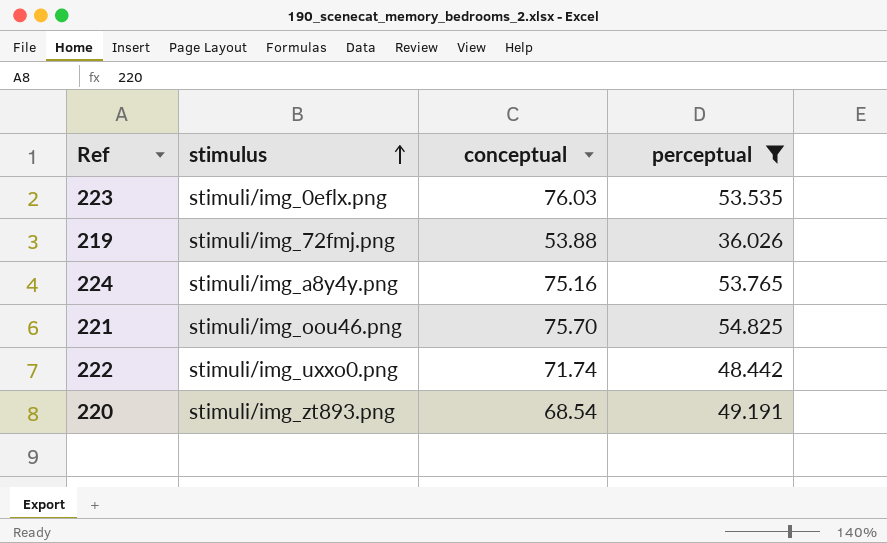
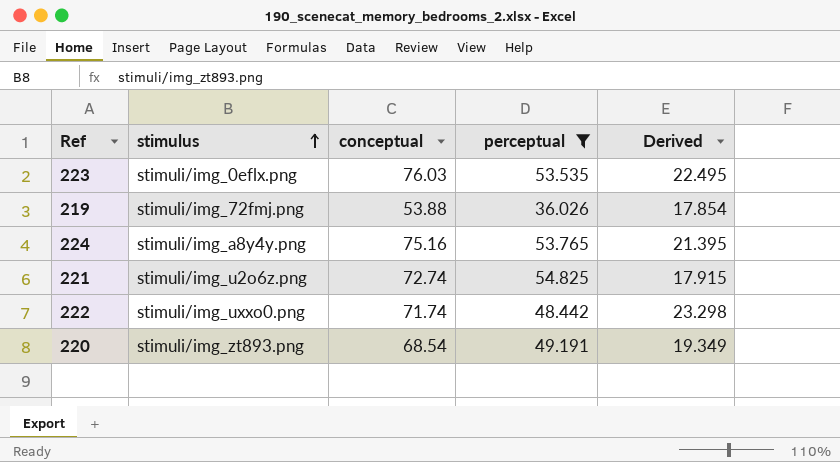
column Derived | formula: none -> [conceptual] - [perceptual]
221 | stimulus: stimuli/img_oou46.png -> stimuli/img_u2o6z.png
221 | conceptual: 75.70 -> 72.74

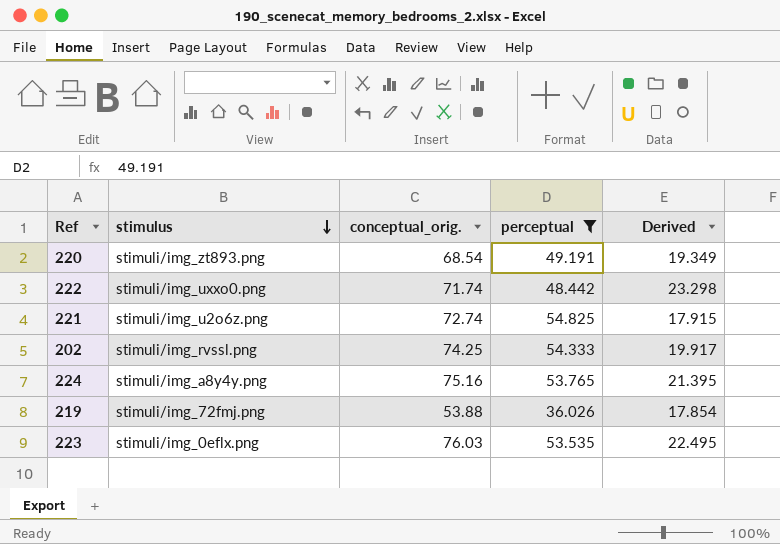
row order: stimulus ascending -> stimulus descending
column name: conceptual -> conceptual_orig.
row 202: none -> stimuli/img_rvssl.png | 74.25 | 54.333 | 19.917

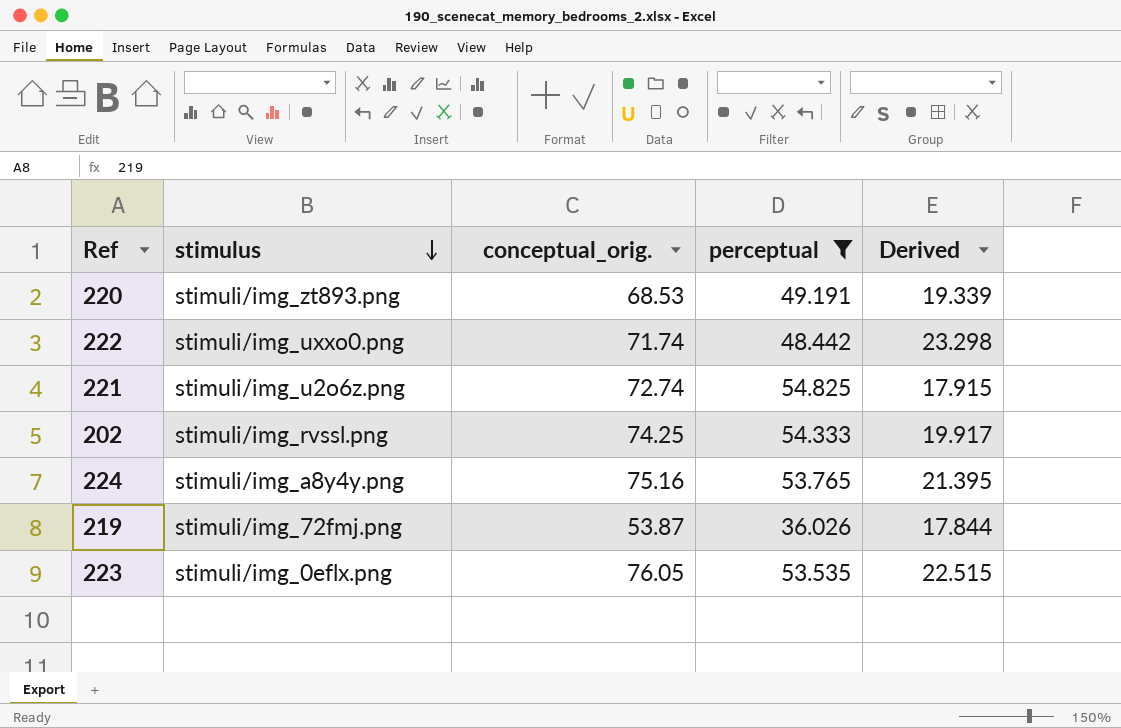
220 | conceptual_orig.: 68.54 -> 68.53
220 | Derived: 19.349 -> 19.339
219 | conceptual_orig.: 53.88 -> 53.87
219 | Derived: 17.854 -> 17.844
223 | conceptual_orig.: 76.03 -> 76.05
223 | Derived: 22.495 -> 22.515

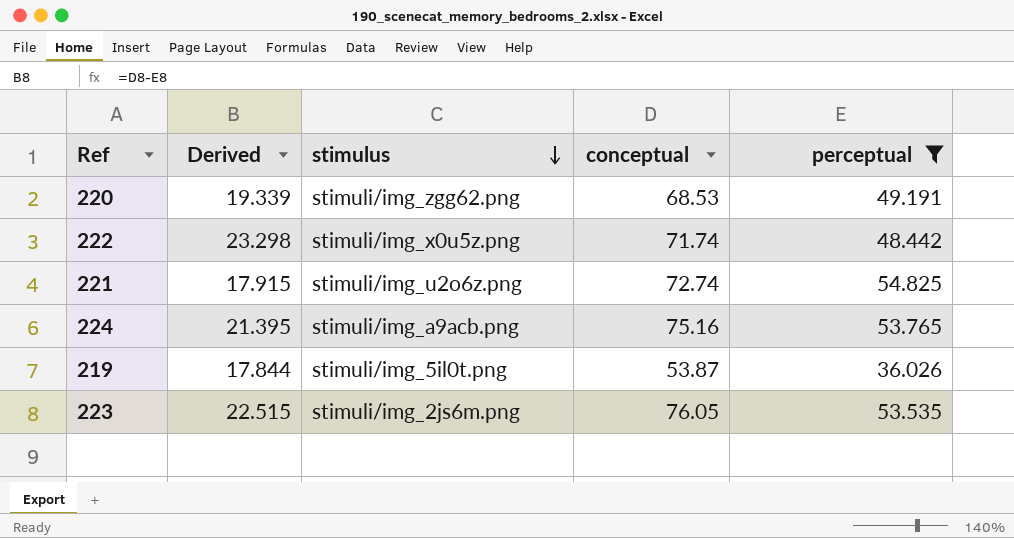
column Derived | position: 5 -> 2
column name: conceptual_orig. -> conceptual
row 202: stimuli/img_rvssl.png | 74.25 | 54.333 | 19.917 -> none
220 | stimulus: stimuli/img_zt893.png -> stimuli/img_zgg62.png
222 | stimulus: stimuli/img_uxxo0.png -> stimuli/img_x0u5z.png
224 | stimulus: stimuli/img_a8y4y.png -> stimuli/img_a9acb.png
219 | stimulus: stimuli/img_72fmj.png -> stimuli/img_5il0t.png
223 | stimulus: stimuli/img_0eflx.png -> stimuli/img_2js6m.png

